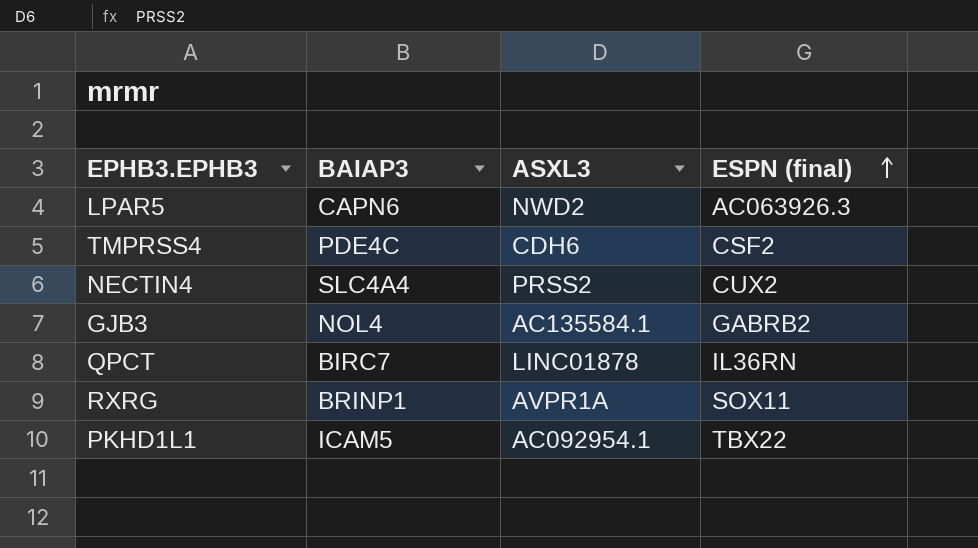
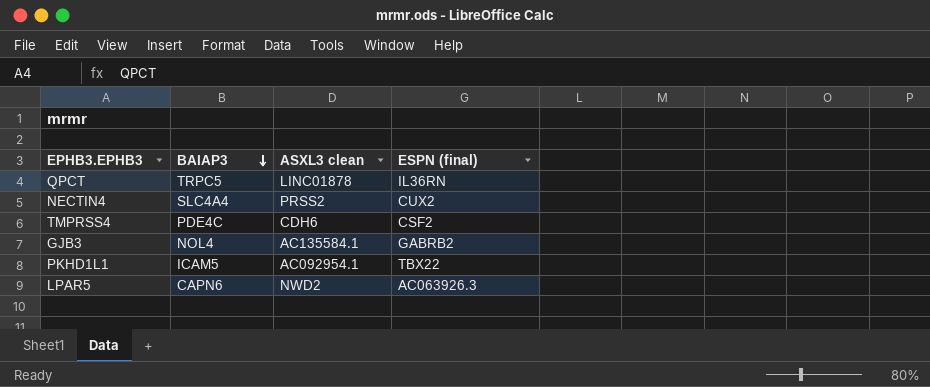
row order: ESPN (final) ascending -> BAIAP3 descending
column name: ASXL3 -> ASXL3 clean
row RXRG: BRINP1 | AVPR1A | SOX11 -> none
QPCT | BAIAP3: BIRC7 -> TRPC5

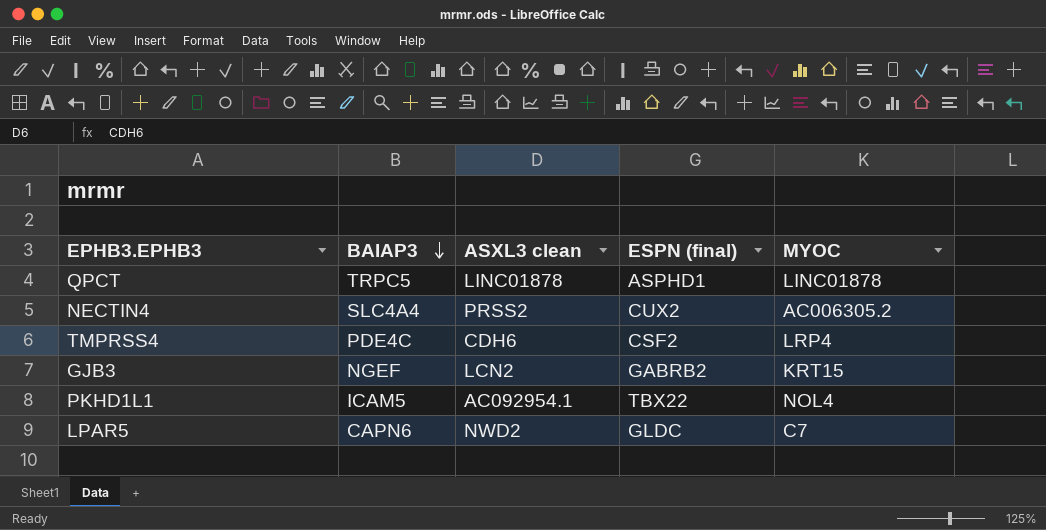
column MYOC | position: none -> 5
QPCT | ESPN (final): IL36RN -> ASPHD1
GJB3 | BAIAP3: NOL4 -> NGEF
GJB3 | ASXL3 clean: AC135584.1 -> LCN2
LPAR5 | ESPN (final): AC063926.3 -> GLDC

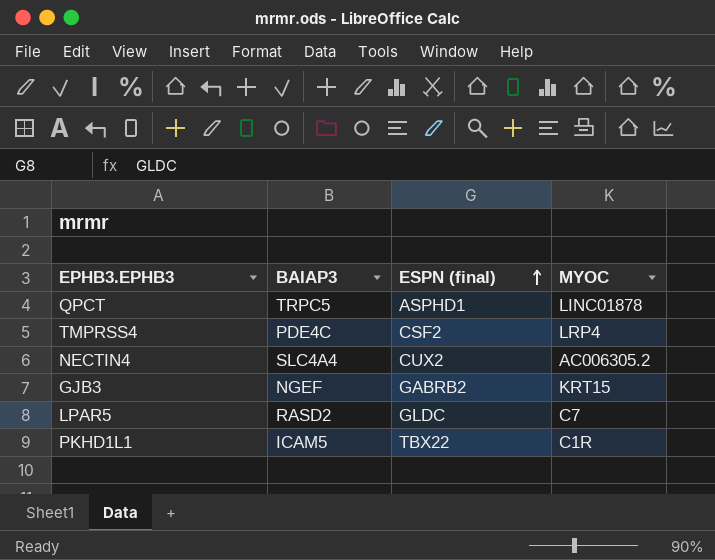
row order: BAIAP3 descending -> ESPN (final) ascending
column ASXL3 clean | position: 3 -> none
LPAR5 | BAIAP3: CAPN6 -> RASD2
PKHD1L1 | MYOC: NOL4 -> C1R

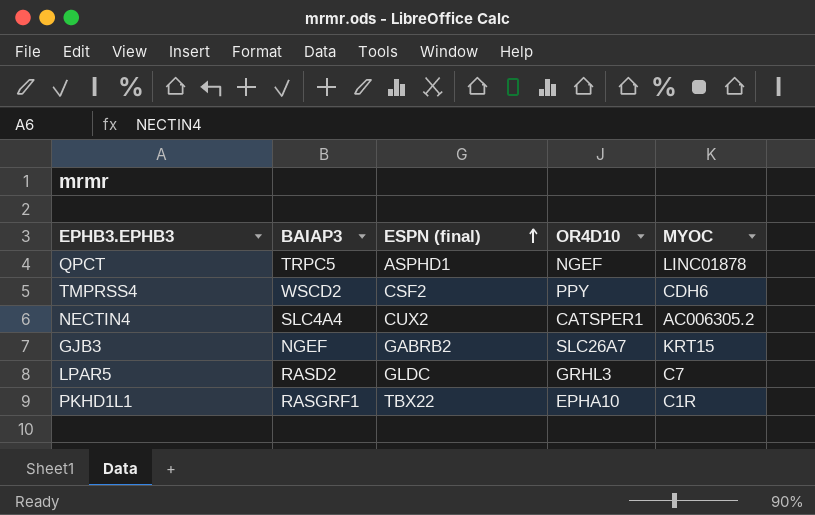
column OR4D10 | position: none -> 4
TMPRSS4 | BAIAP3: PDE4C -> WSCD2
TMPRSS4 | MYOC: LRP4 -> CDH6
PKHD1L1 | BAIAP3: ICAM5 -> RASGRF1

